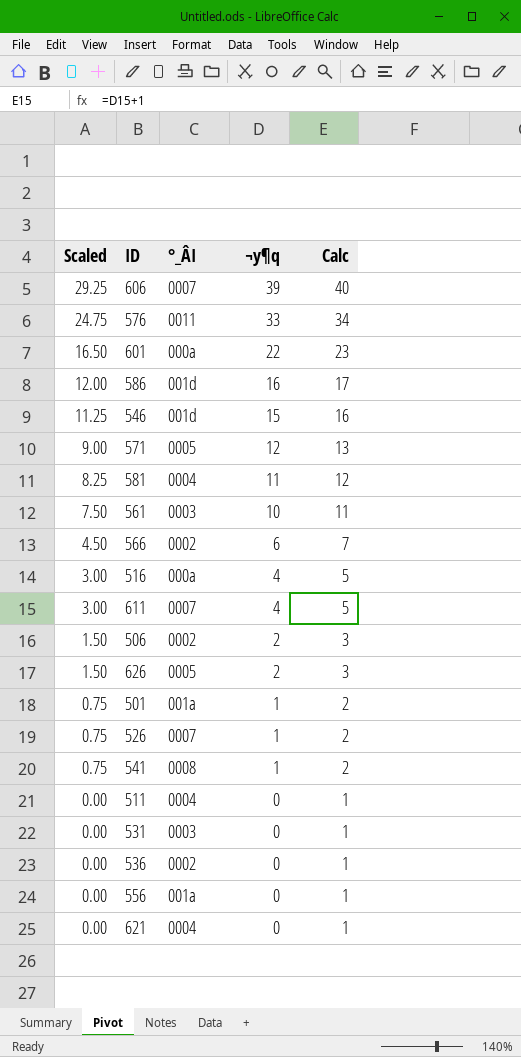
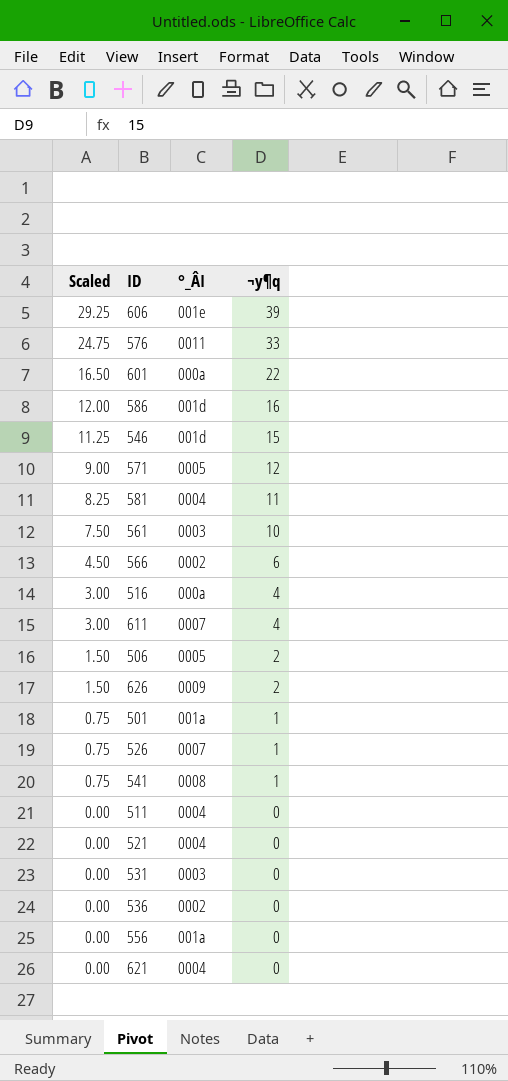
column Calc | formula: [¬y¶q] + 1 -> none
606 | °_ÂI: 0007 -> 001e
506 | °_ÂI: 0002 -> 0005
626 | °_ÂI: 0005 -> 0009
row 521: none -> 0.00 | 0004 | 0

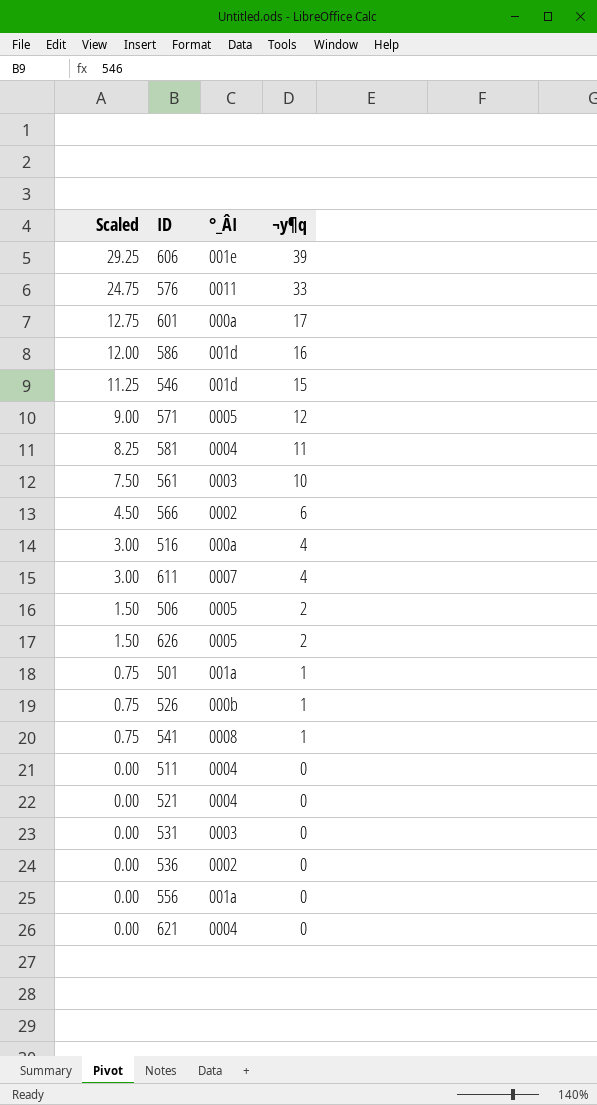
601 | Scaled: 16.50 -> 12.75
601 | ¬y¶q: 22 -> 17
626 | °_ÂI: 0009 -> 0005
526 | °_ÂI: 0007 -> 000b

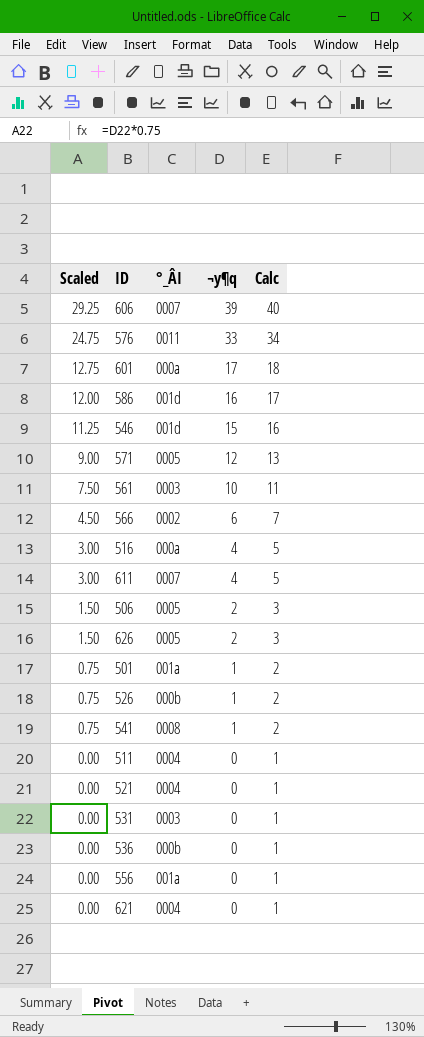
column Calc | formula: none -> [¬y¶q] + 1
row 581: 8.25 | 0004 | 11 -> none
606 | °_ÂI: 001e -> 0007
536 | °_ÂI: 0002 -> 000b

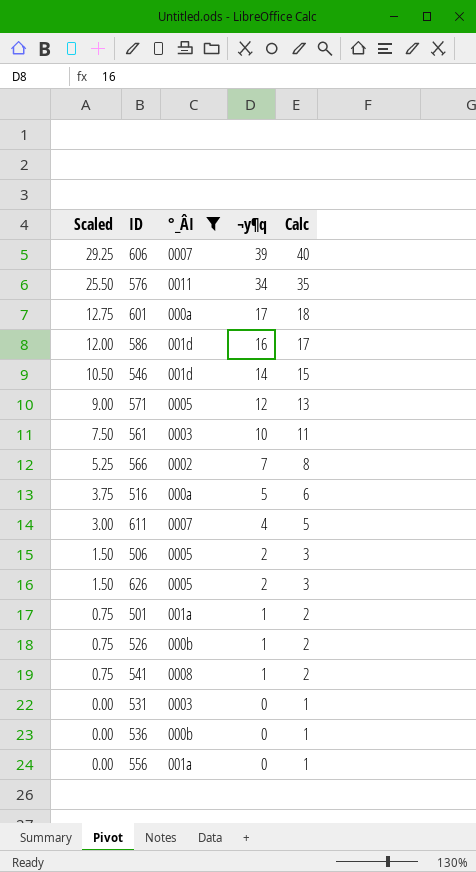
filter: none -> °_ÂI != 0004
576 | Scaled: 24.75 -> 25.50
576 | ¬y¶q: 33 -> 34
576 | Calc: 34 -> 35
546 | Scaled: 11.25 -> 10.50
546 | ¬y¶q: 15 -> 14
546 | Calc: 16 -> 15
566 | Scaled: 4.50 -> 5.25
566 | ¬y¶q: 6 -> 7
566 | Calc: 7 -> 8
516 | Scaled: 3.00 -> 3.75
516 | ¬y¶q: 4 -> 5
516 | Calc: 5 -> 6

